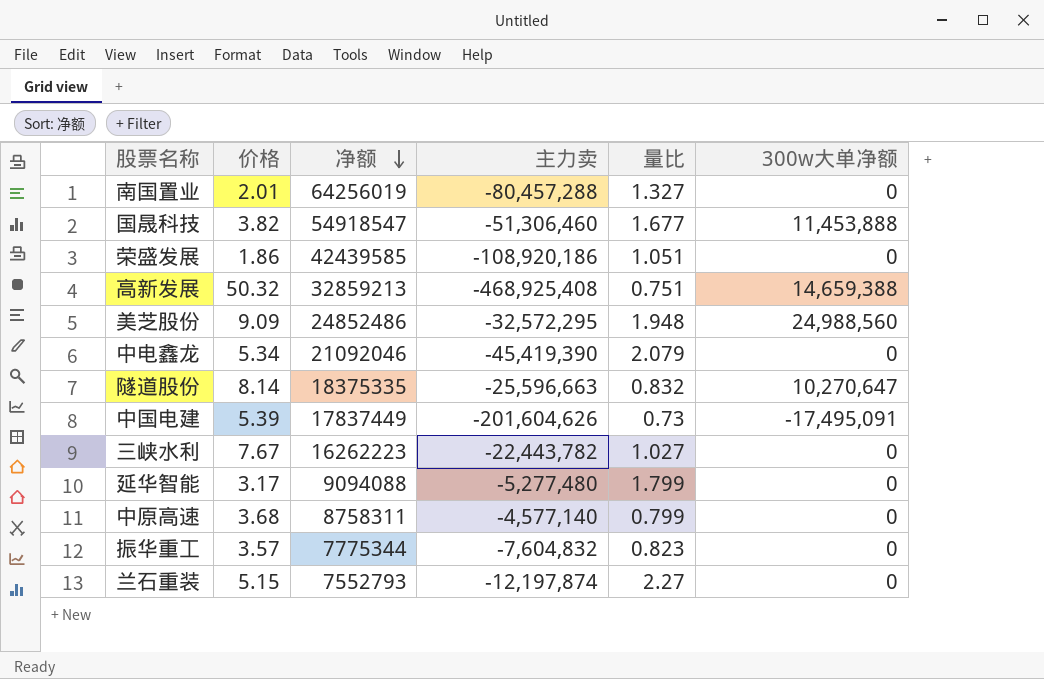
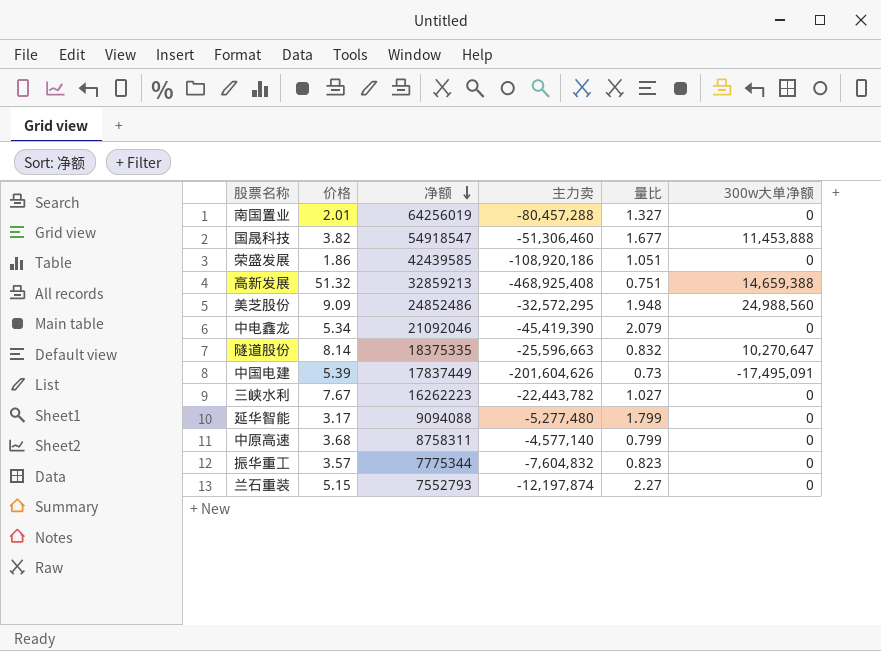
高新发展 | 价格: 50.32 -> 51.32

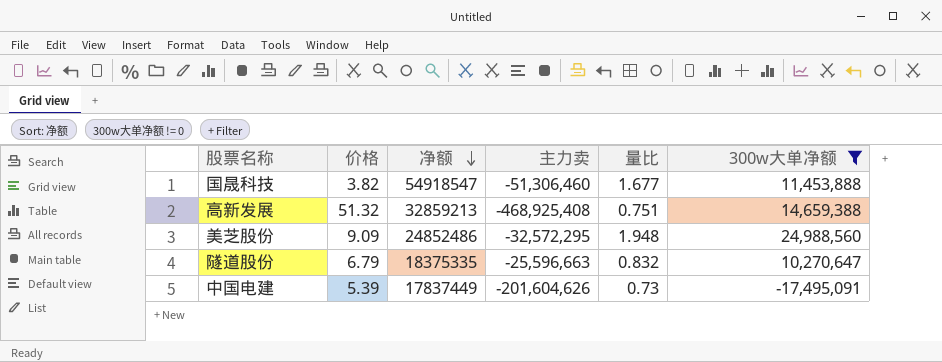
filter: none -> 300w大单净额 != 0
隧道股份 | 价格: 8.14 -> 6.79

